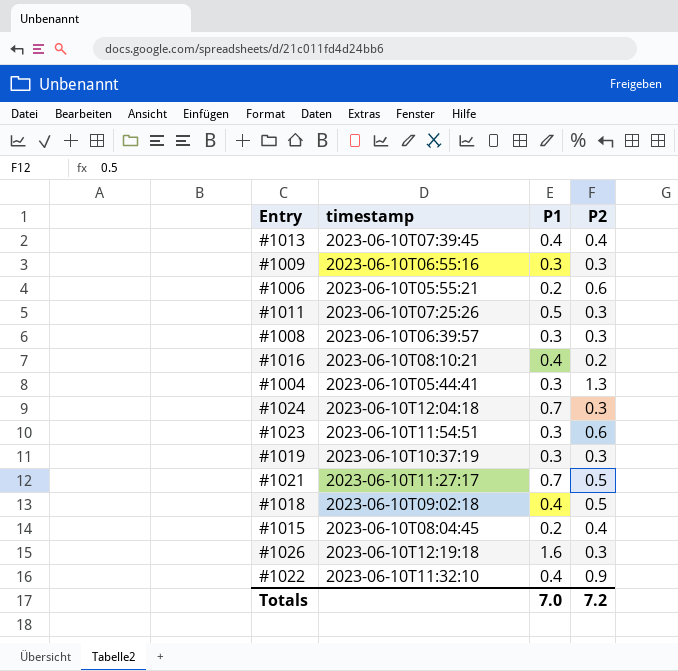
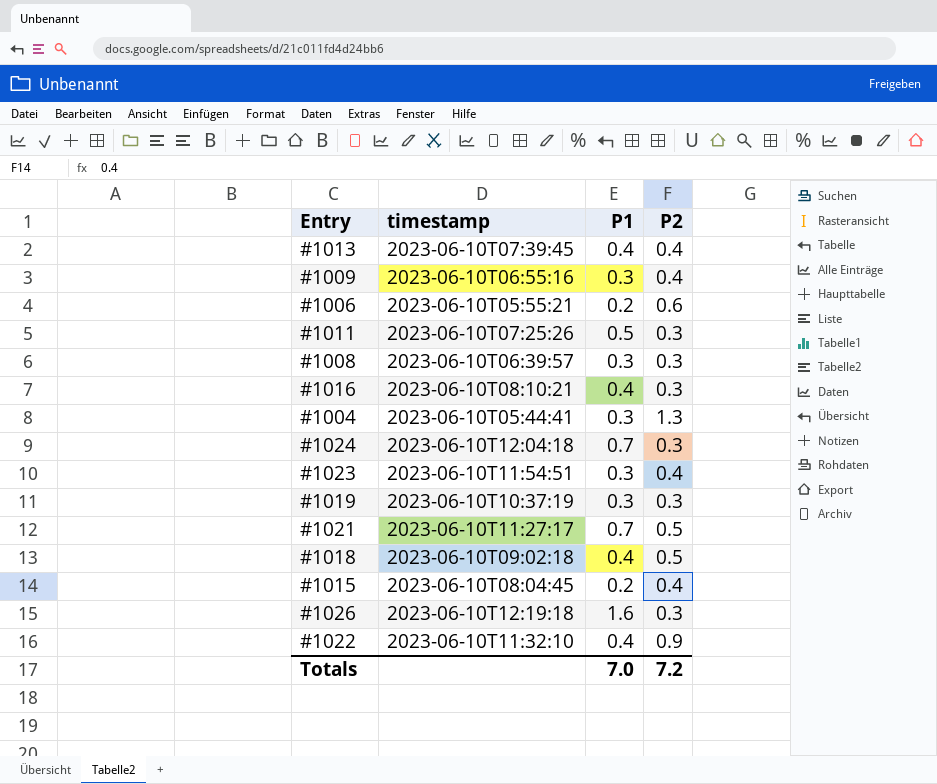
#1009 | P2: 0.3 -> 0.4
#1016 | P2: 0.2 -> 0.3
#1023 | P2: 0.6 -> 0.4

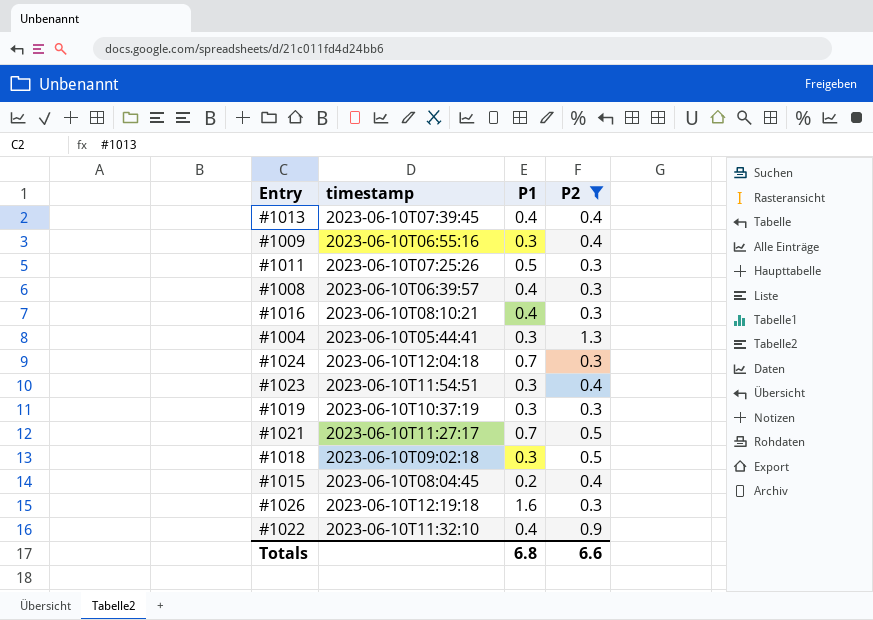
filter: none -> P2 != 0.6
#1008 | P1: 0.3 -> 0.4
#1018 | P1: 0.4 -> 0.3
Totals | P1: 7.0 -> 6.8
Totals | P2: 7.2 -> 6.6

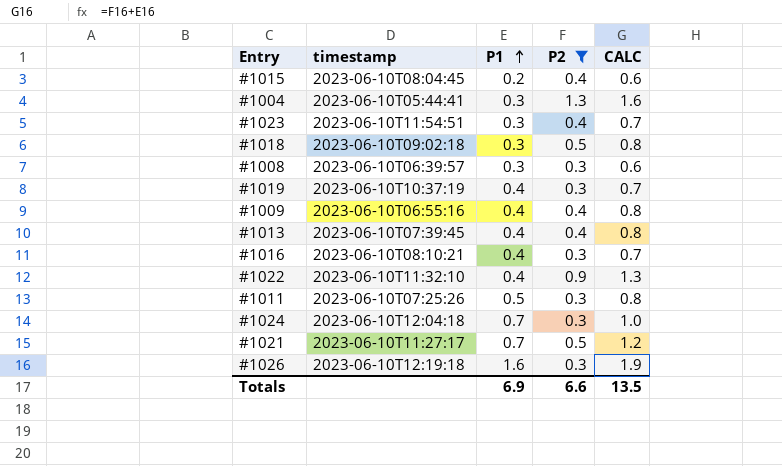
row order: none -> P1 ascending
column CALC | formula: none -> [P1] + [P2]
#1008 | P1: 0.4 -> 0.3
#1019 | P1: 0.3 -> 0.4
#1009 | P1: 0.3 -> 0.4
Totals | P1: 6.8 -> 6.9

